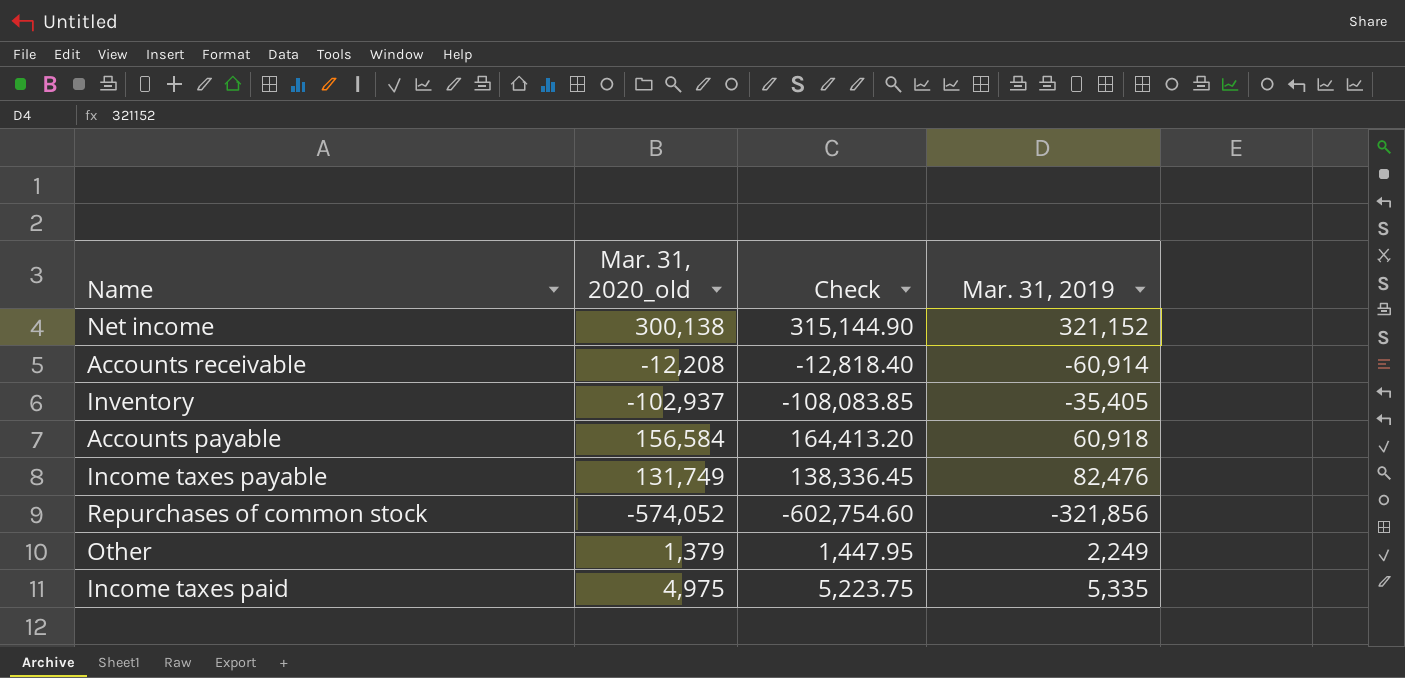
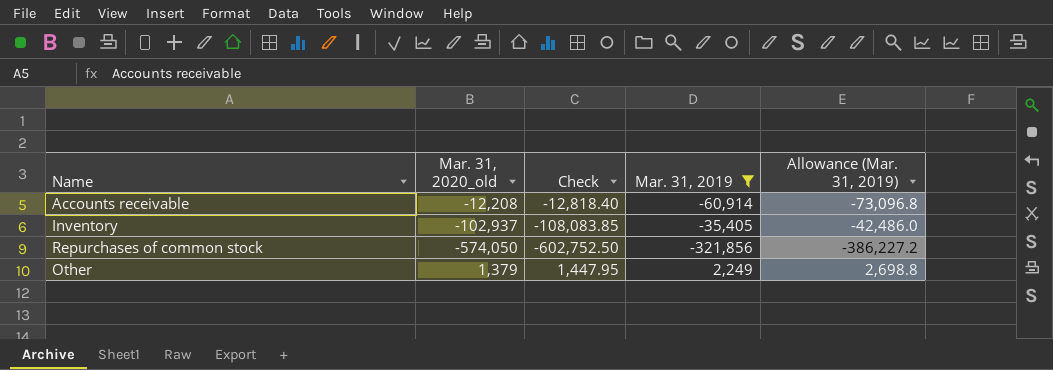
filter: none -> Mar. 31, 2019 <= 2,249
column Allowance (Mar. 31, 2019) | formula: none -> [Mar. 31, 2019] * 1.2
Repurchases of common stock | Mar. 31, 2020_old: -574,052 -> -574,050
Repurchases of common stock | Check: -602,754.60 -> -602,752.50

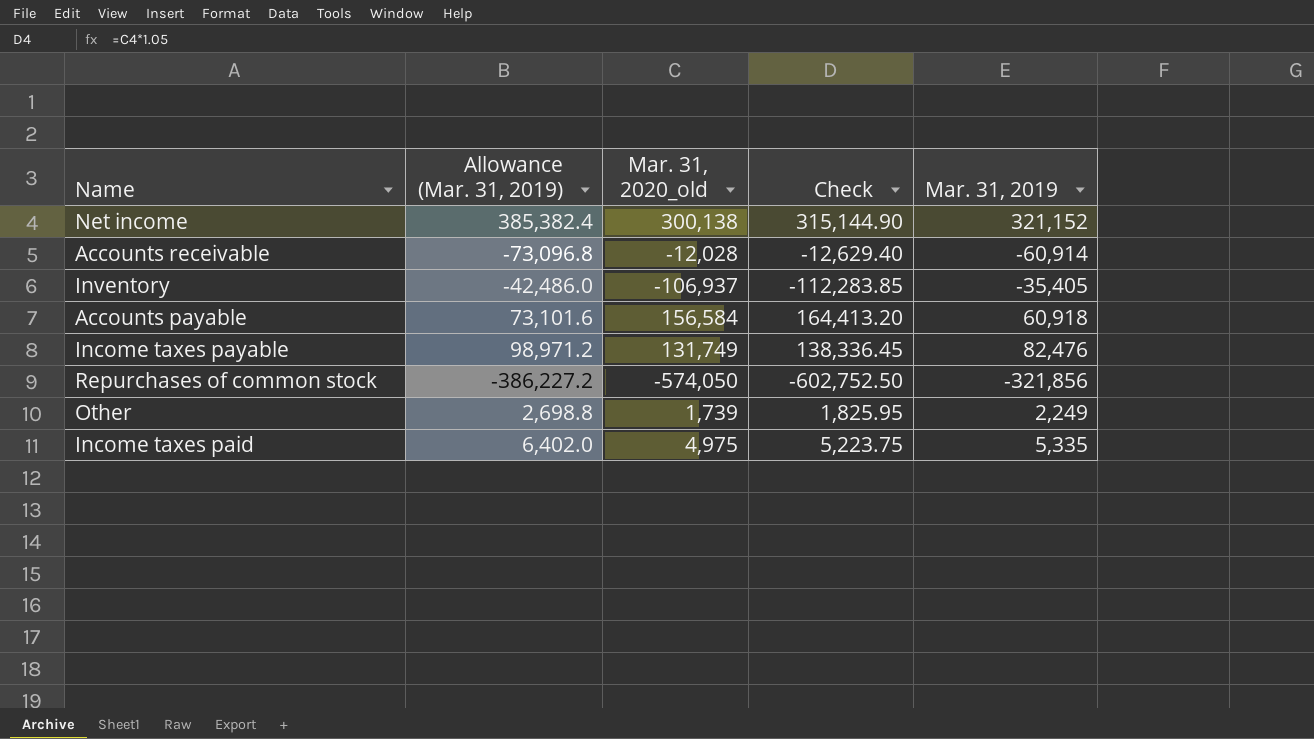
filter: Mar. 31, 2019 <= 2,249 -> none
column Allowance (Mar. 31, 2019) | position: 5 -> 2
Accounts receivable | Mar. 31, 2020_old: -12,208 -> -12,028
Accounts receivable | Check: -12,818.40 -> -12,629.40
Inventory | Mar. 31, 2020_old: -102,937 -> -106,937
Inventory | Check: -108,083.85 -> -112,283.85
Other | Mar. 31, 2020_old: 1,379 -> 1,739
Other | Check: 1,447.95 -> 1,825.95

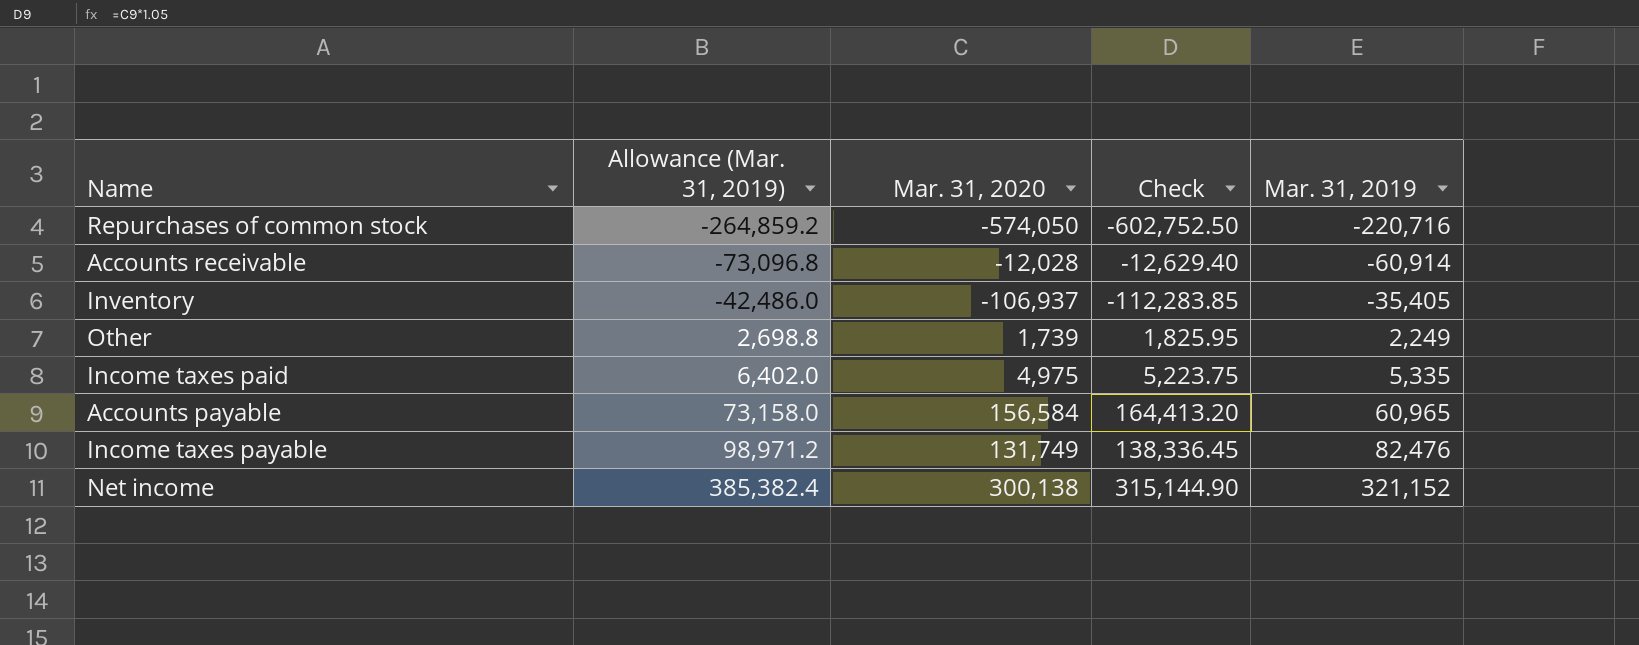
row order: none -> Allowance (Mar. 31, 2019) ascending
column name: Mar. 31, 2020_old -> Mar. 31, 2020
Repurchases of common stock | Allowance (Mar. 31, 2019): -386,227.2 -> -264,859.2
Repurchases of common stock | Mar. 31, 2019: -321,856 -> -220,716
Accounts payable | Allowance (Mar. 31, 2019): 73,101.6 -> 73,158.0
Accounts payable | Mar. 31, 2019: 60,918 -> 60,965

